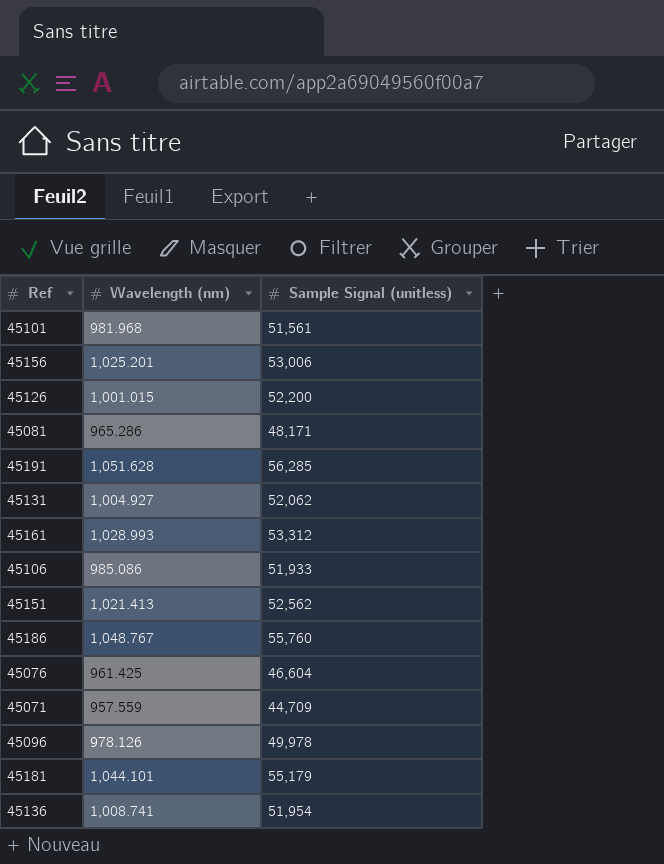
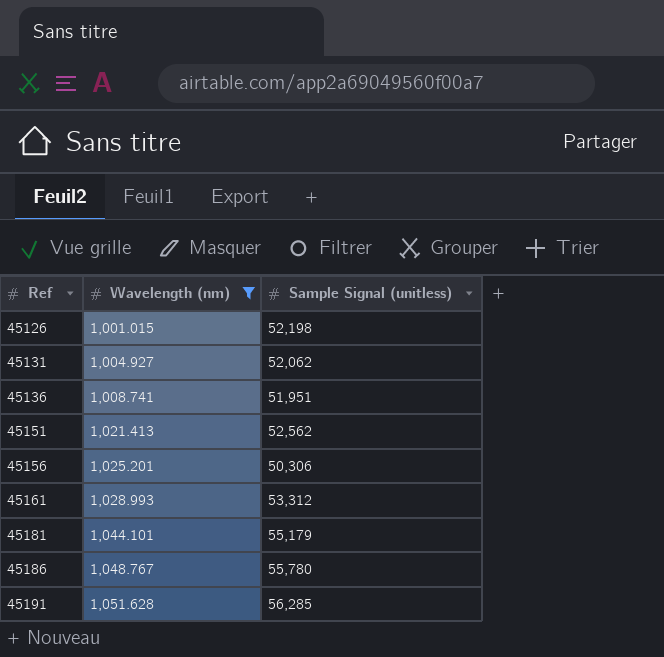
filter: none -> Wavelength (nm) >= 1,001.015
row order: none -> Ref ascending
45126 | Sample Signal (unitless): 52,200 -> 52,198
45136 | Sample Signal (unitless): 51,954 -> 51,951
45156 | Sample Signal (unitless): 53,006 -> 50,306
45186 | Sample Signal (unitless): 55,760 -> 55,780

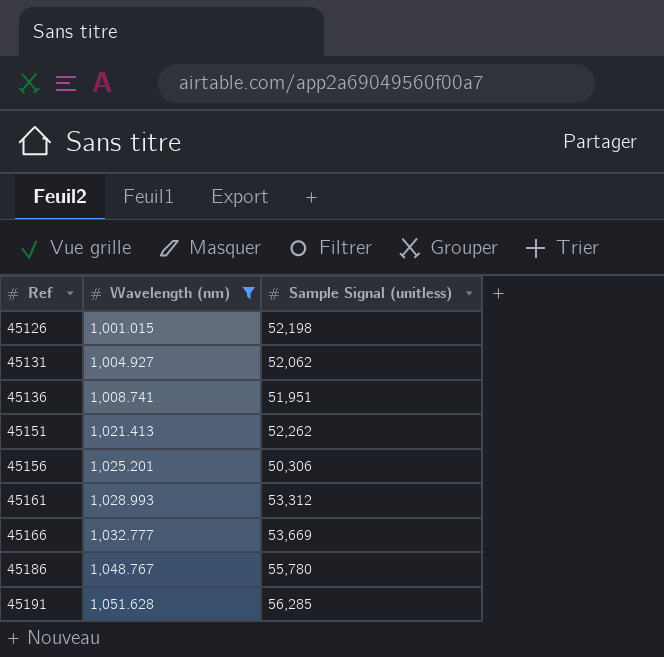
row 45181: 1,044.101 | 55,179 -> none
45151 | Sample Signal (unitless): 52,562 -> 52,262
row 45166: none -> 1,032.777 | 53,669

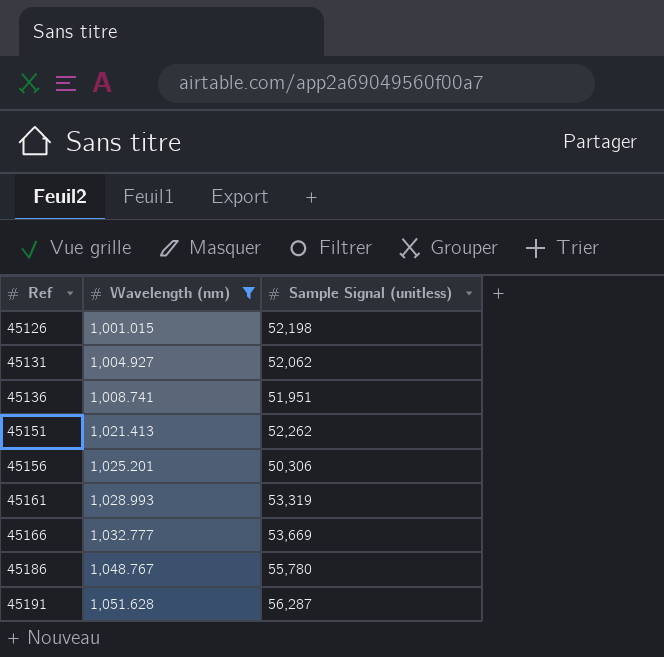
45161 | Sample Signal (unitless): 53,312 -> 53,319
45191 | Sample Signal (unitless): 56,285 -> 56,287

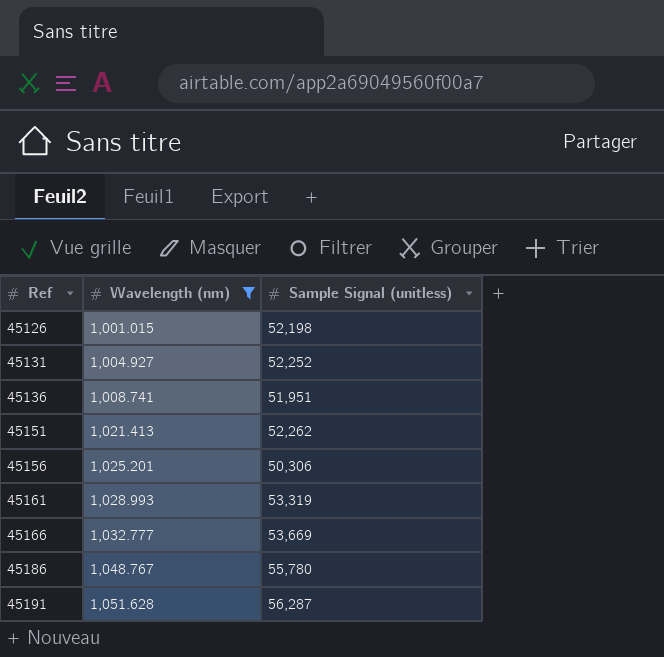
45131 | Sample Signal (unitless): 52,062 -> 52,252

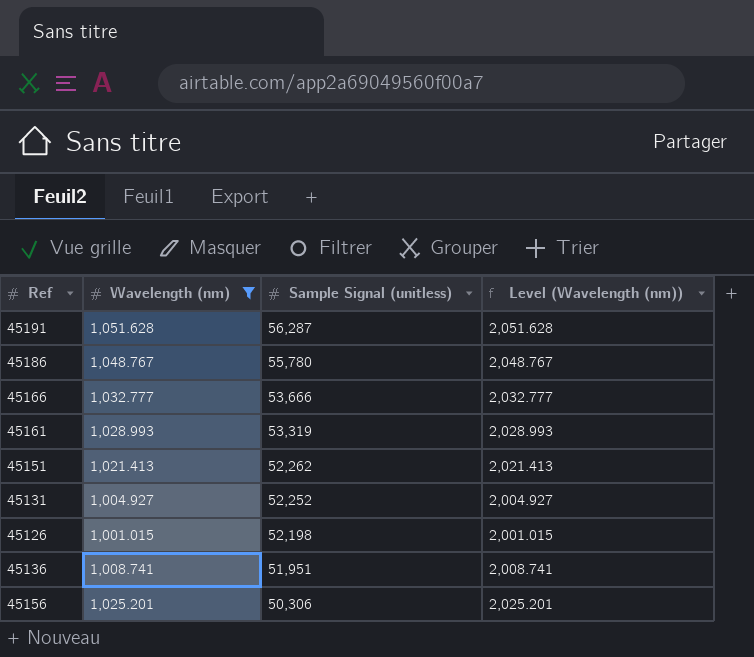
row order: Ref ascending -> Sample Signal (unitless) descending
column Level (Wavelength (nm)) | formula: none -> [Wavelength (nm)] + 1000
45166 | Sample Signal (unitless): 53,669 -> 53,666

